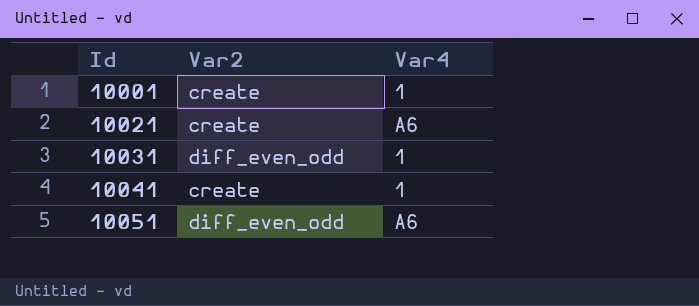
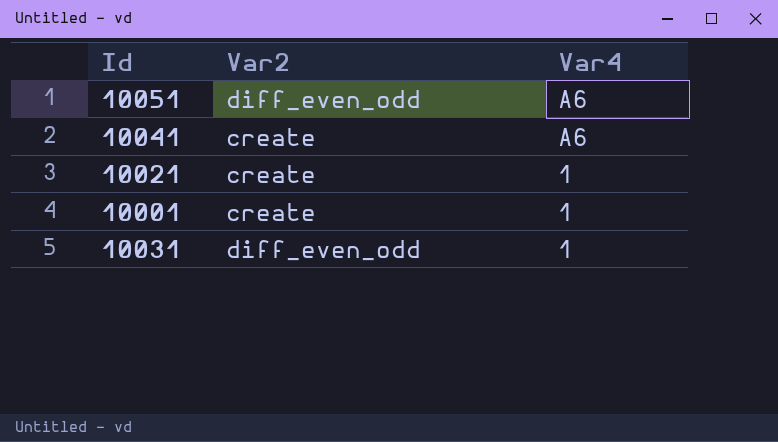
row order: Id ascending -> Var4 descending
10041 | Var4: 1 -> A6
10021 | Var4: A6 -> 1

